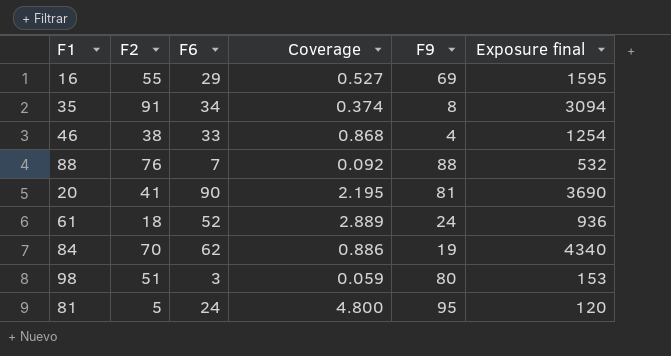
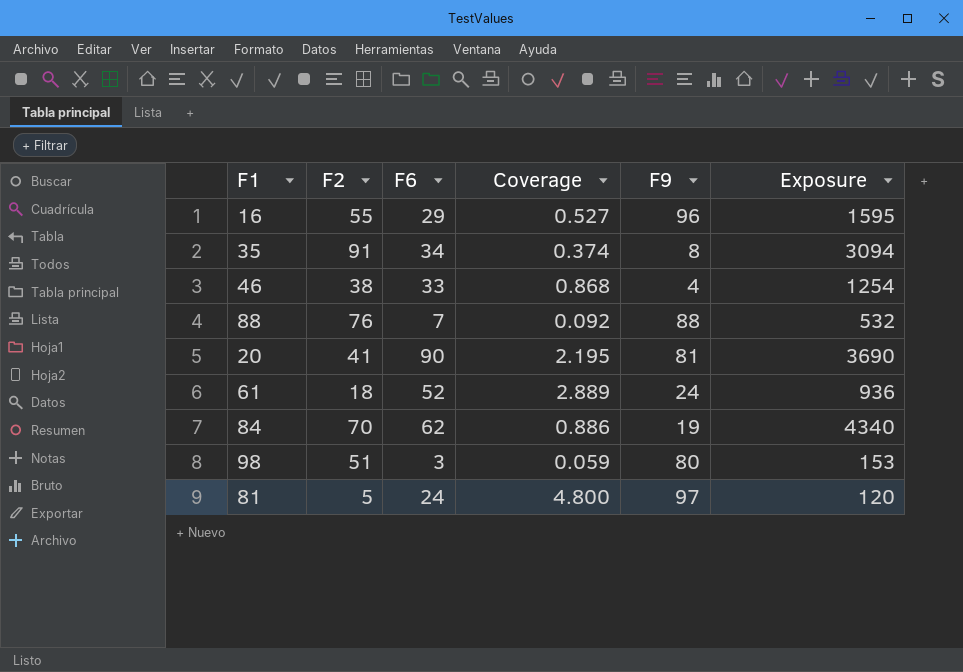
column name: Exposure final -> Exposure
16 | F9: 69 -> 96
81 | F9: 95 -> 97

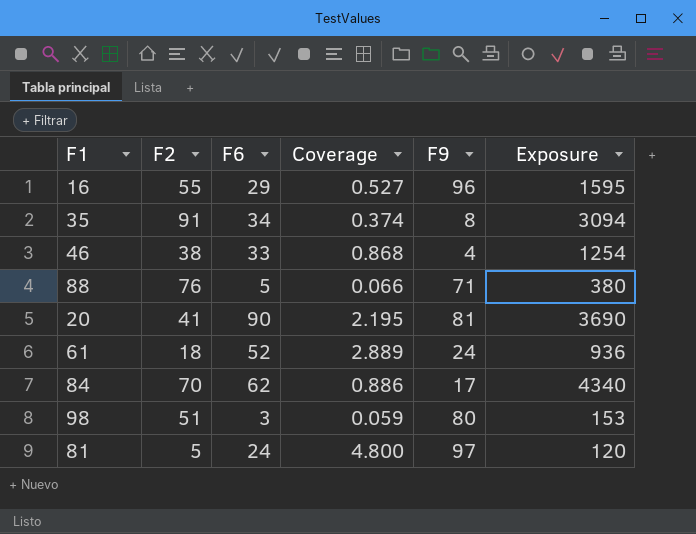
88 | F6: 7 -> 5
88 | Coverage: 0.092 -> 0.066
88 | F9: 88 -> 71
88 | Exposure: 532 -> 380
84 | F9: 19 -> 17

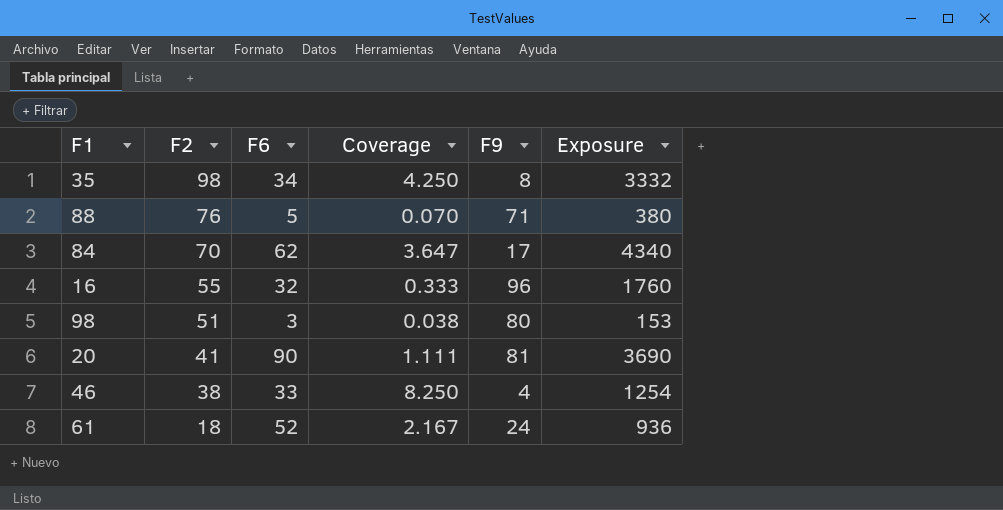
row order: none -> F2 descending
column Coverage | formula: [F6] / [F2] -> [F6] / [F9]
row 81: 5 | 24 | 4.800 | 97 | 120 -> none
35 | F2: 91 -> 98
35 | Exposure: 3094 -> 3332
16 | F6: 29 -> 32
16 | Exposure: 1595 -> 1760

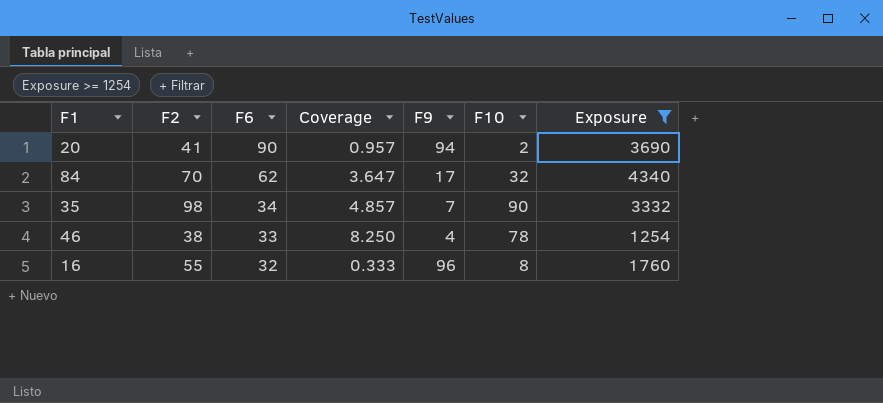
filter: none -> Exposure >= 1254
row order: F2 descending -> F6 descending
column F10 | position: none -> 6
20 | Coverage: 1.111 -> 0.957
20 | F9: 81 -> 94
35 | Coverage: 4.250 -> 4.857
35 | F9: 8 -> 7

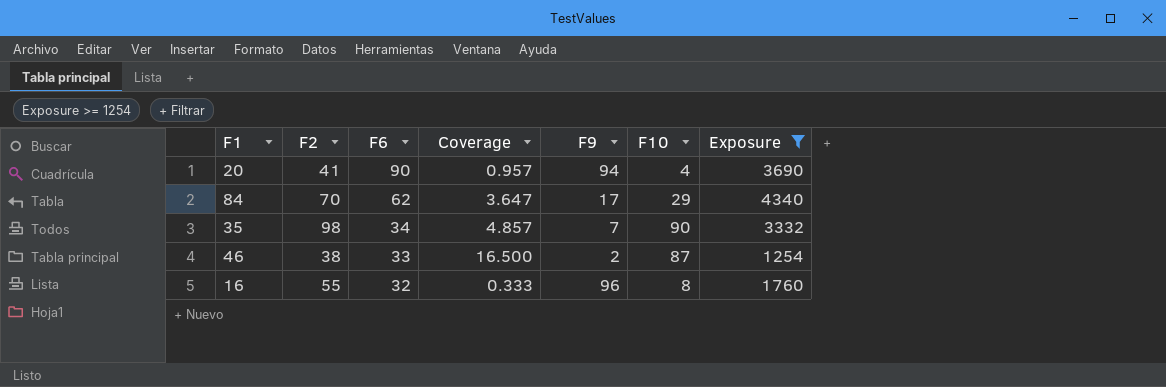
20 | F10: 2 -> 4
84 | F10: 32 -> 29
46 | Coverage: 8.250 -> 16.500
46 | F9: 4 -> 2
46 | F10: 78 -> 87

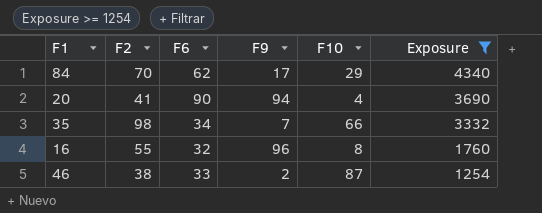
row order: F6 descending -> Exposure descending
column Coverage | formula: [F6] / [F9] -> none
35 | F10: 90 -> 66

